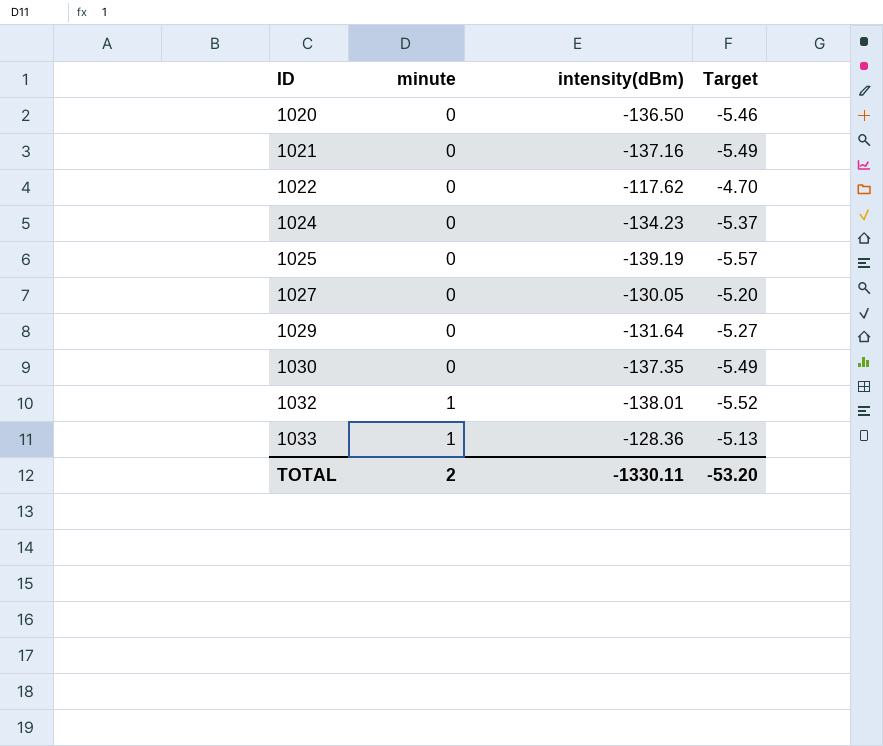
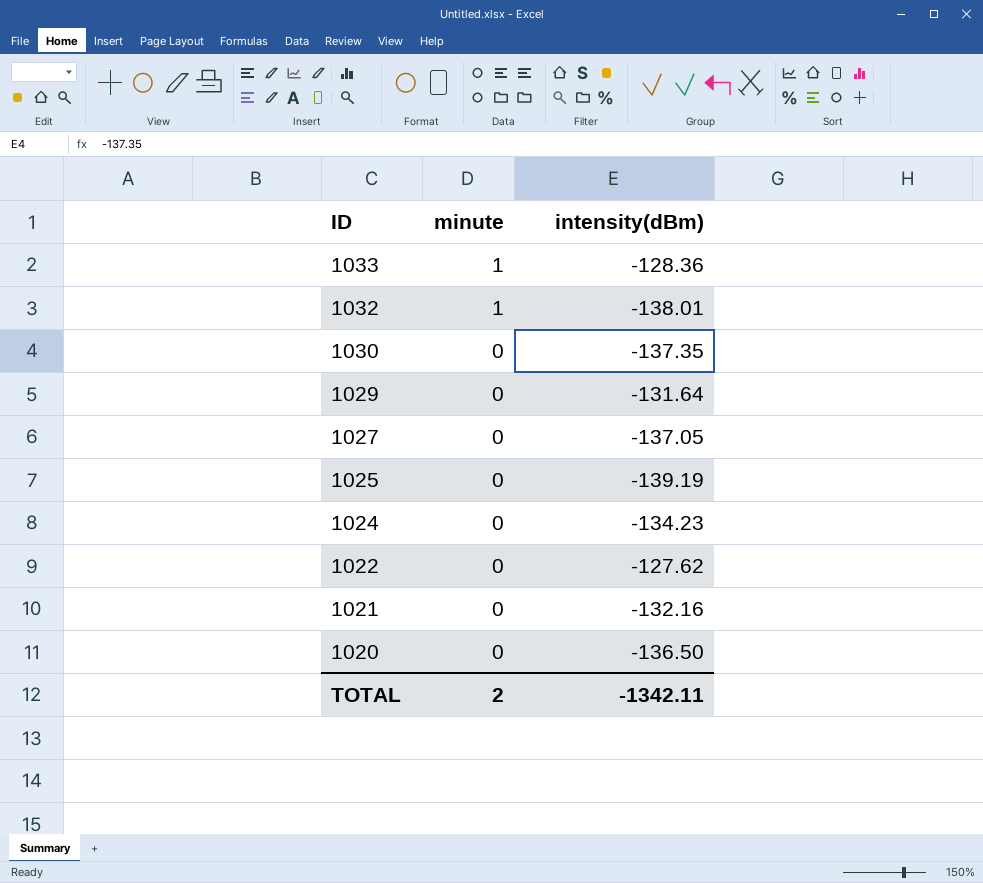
row order: ID ascending -> ID descending
column Target | formula: [intensity(dBm)] * 0.04 -> none
1027 | intensity(dBm): -130.05 -> -137.05
1022 | intensity(dBm): -117.62 -> -127.62
1021 | intensity(dBm): -137.16 -> -132.16
TOTAL | intensity(dBm): -1330.11 -> -1342.11

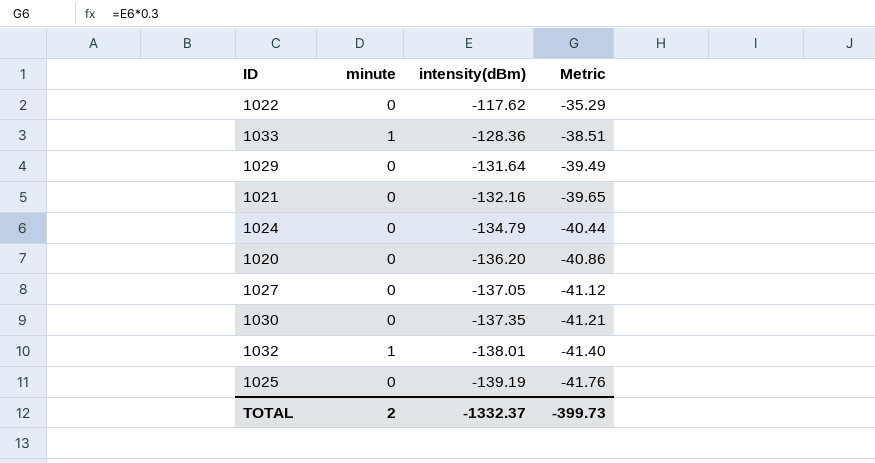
row order: ID descending -> intensity(dBm) descending
column Metric | formula: none -> [intensity(dBm)] * 0.3
1022 | intensity(dBm): -127.62 -> -117.62
1024 | intensity(dBm): -134.23 -> -134.79
1020 | intensity(dBm): -136.50 -> -136.20
TOTAL | intensity(dBm): -1342.11 -> -1332.37

